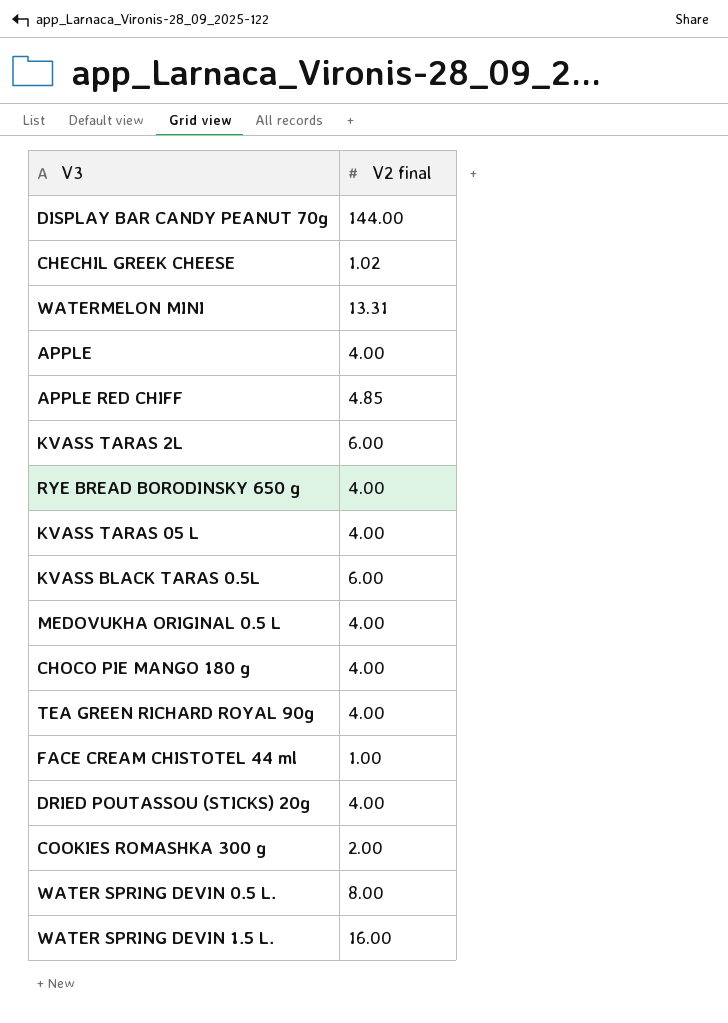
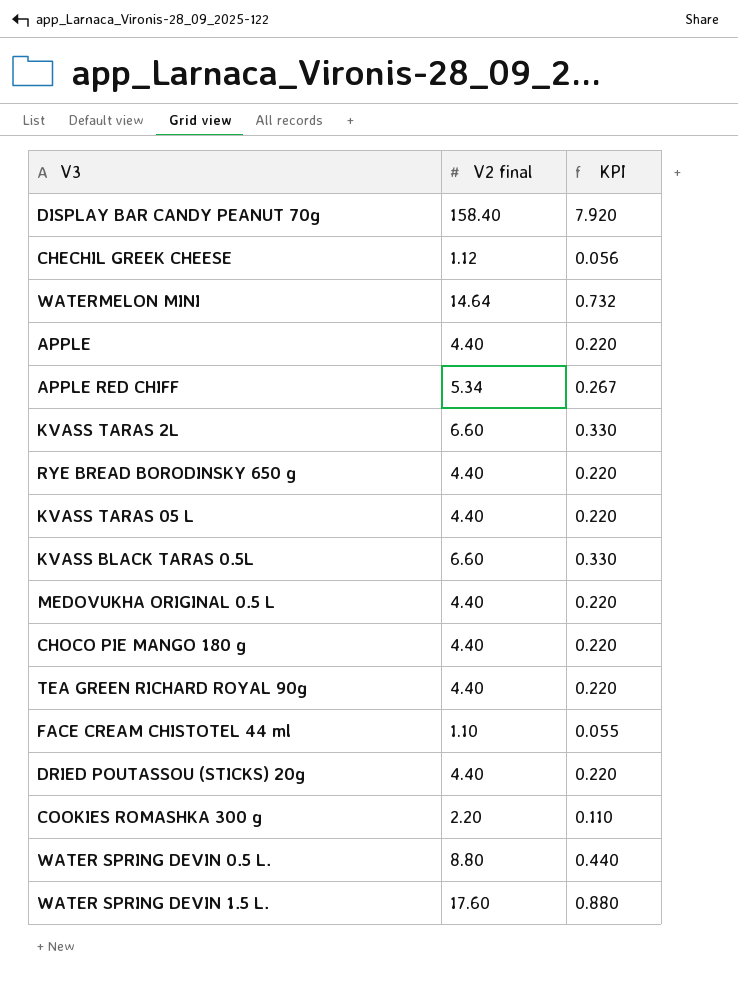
column KPI | formula: none -> [V2 final] * 0.05
DISPLAY BAR CANDY PEANUT 70g | V2 final: 144.00 -> 158.40
CHECHIL GREEK CHEESE | V2 final: 1.02 -> 1.12
WATERMELON MINI | V2 final: 13.31 -> 14.64
APPLE | V2 final: 4.00 -> 4.40
APPLE RED CHIFF | V2 final: 4.85 -> 5.34
KVASS TARAS 2L | V2 final: 6.00 -> 6.60
RYE BREAD BORODINSKY 650 g | V2 final: 4.00 -> 4.40
KVASS TARAS 05 L | V2 final: 4.00 -> 4.40
KVASS BLACK TARAS 0.5L | V2 final: 6.00 -> 6.60
MEDOVUKHA ORIGINAL 0.5 L | V2 final: 4.00 -> 4.40
CHOCO PIE MANGO 180 g | V2 final: 4.00 -> 4.40
TEA GREEN RICHARD ROYAL 90g | V2 final: 4.00 -> 4.40
FACE CREAM CHISTOTEL 44 ml | V2 final: 1.00 -> 1.10
DRIED POUTASSOU (STICKS) 20g | V2 final: 4.00 -> 4.40
COOKIES ROMASHKA 300 g | V2 final: 2.00 -> 2.20
WATER SPRING DEVIN 0.5 L. | V2 final: 8.00 -> 8.80
WATER SPRING DEVIN 1.5 L. | V2 final: 16.00 -> 17.60

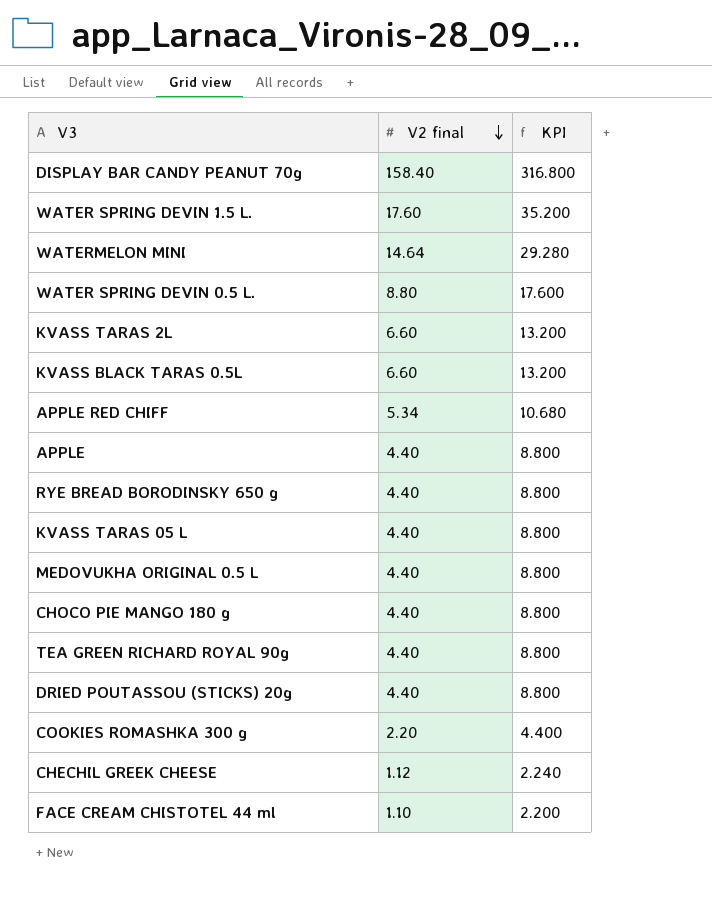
row order: none -> V2 final descending
column KPI | formula: [V2 final] * 0.05 -> [V2 final] * 2

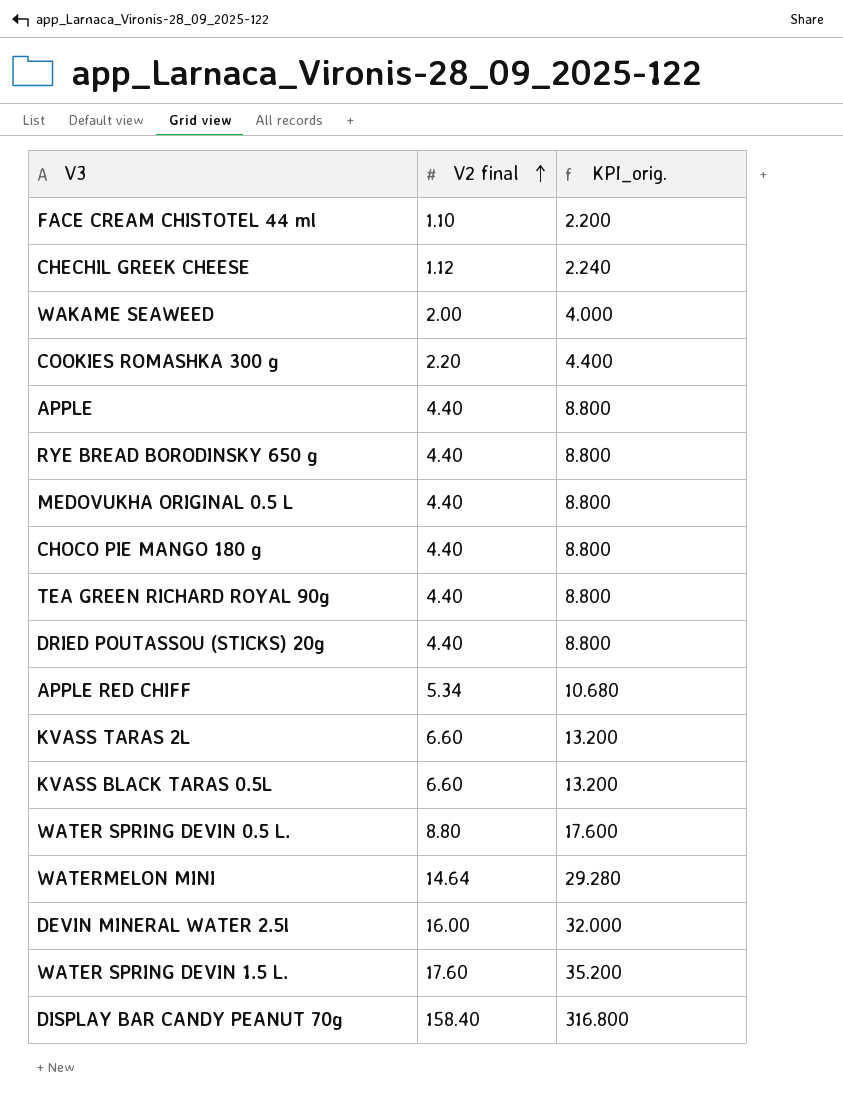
row order: V2 final descending -> V2 final ascending
column name: KPI -> KPI_orig.
row KVASS TARAS 05 L: 4.40 | 8.800 -> none
row WAKAME SEAWEED: none -> 2.00 | 4.000
row DEVIN MINERAL WATER 2.5l: none -> 16.00 | 32.000

